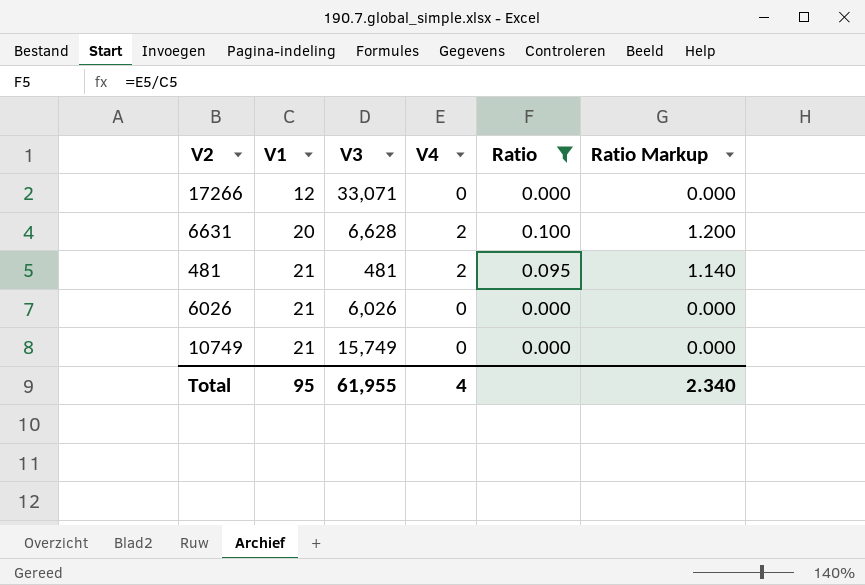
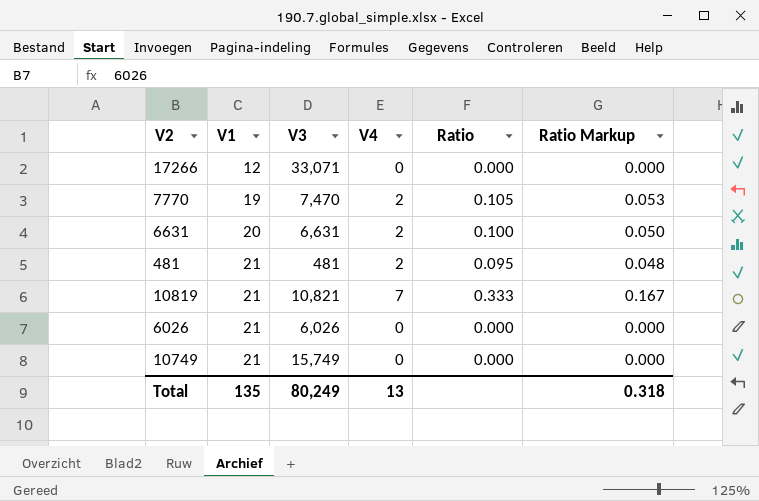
filter: Ratio <= 0.100 -> none
column Ratio Markup | formula: [Ratio] * 12 -> [Ratio] * 0.5
6631 | V3: 6,628 -> 6,631
Total | V1: 95 -> 135
Total | V3: 61,955 -> 80,249
Total | V4: 4 -> 13
Total | Ratio Markup: 2.340 -> 0.318

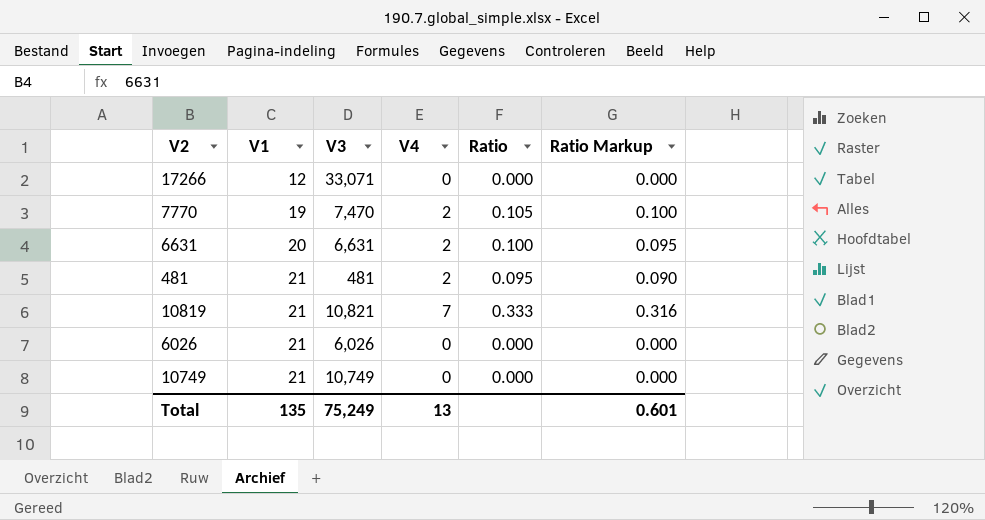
column Ratio Markup | formula: [Ratio] * 0.5 -> [Ratio] * 0.95
10749 | V3: 15,749 -> 10,749
Total | V3: 80,249 -> 75,249
Total | Ratio Markup: 0.318 -> 0.601

